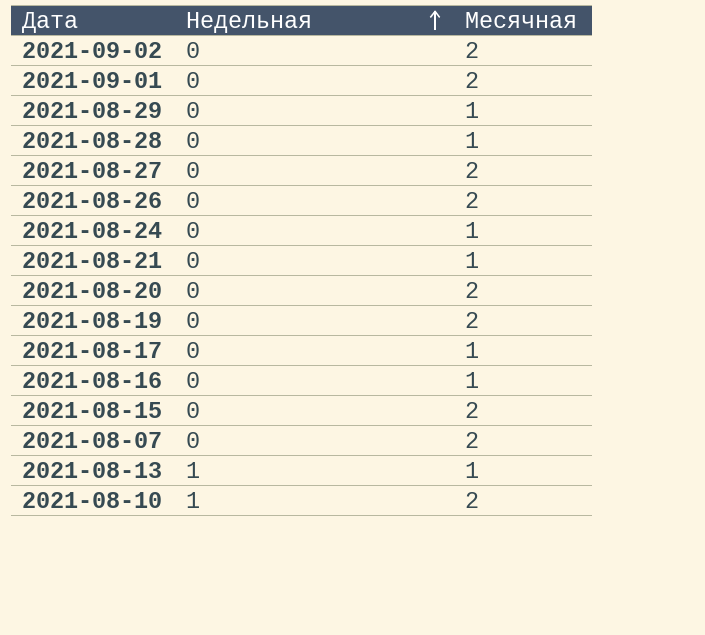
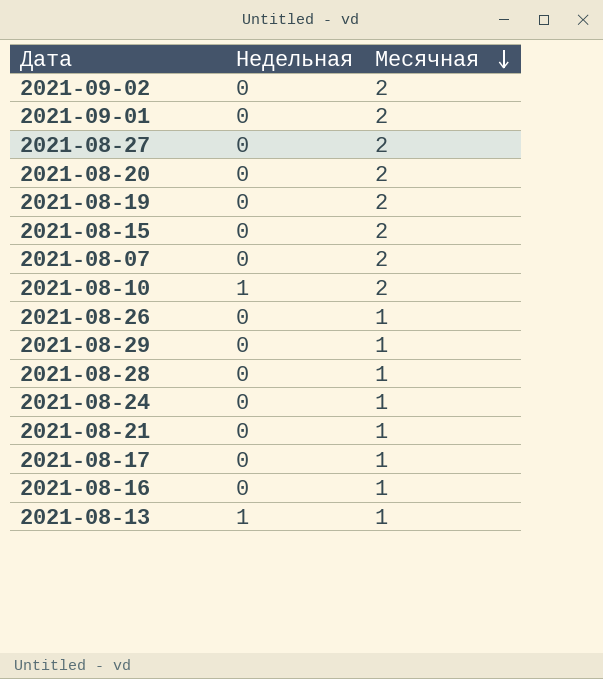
row order: Недельная ascending -> Месячная descending
2021-08-26 | Месячная: 2 -> 1

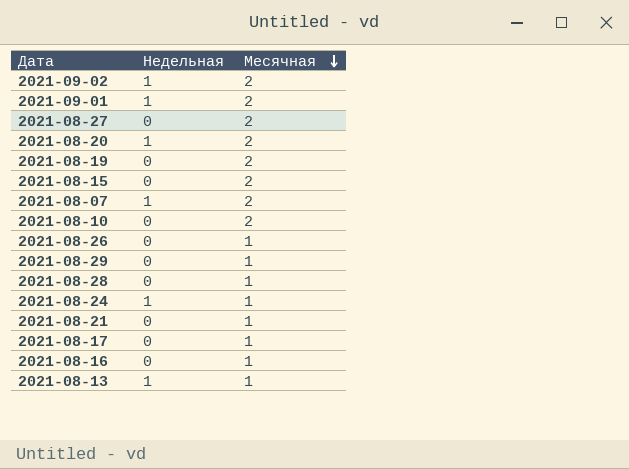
2021-09-02 | Недельная: 0 -> 1
2021-09-01 | Недельная: 0 -> 1
2021-08-20 | Недельная: 0 -> 1
2021-08-07 | Недельная: 0 -> 1
2021-08-10 | Недельная: 1 -> 0
2021-08-24 | Недельная: 0 -> 1

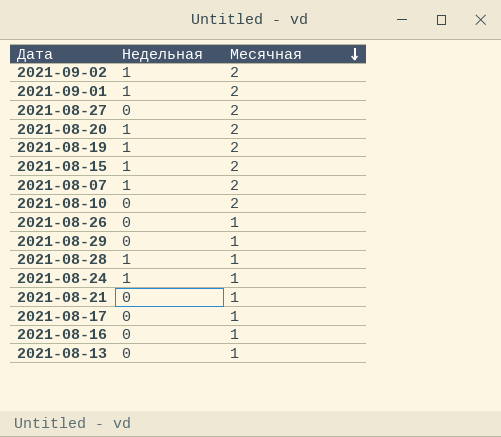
2021-08-19 | Недельная: 0 -> 1
2021-08-15 | Недельная: 0 -> 1
2021-08-28 | Недельная: 0 -> 1
2021-08-13 | Недельная: 1 -> 0

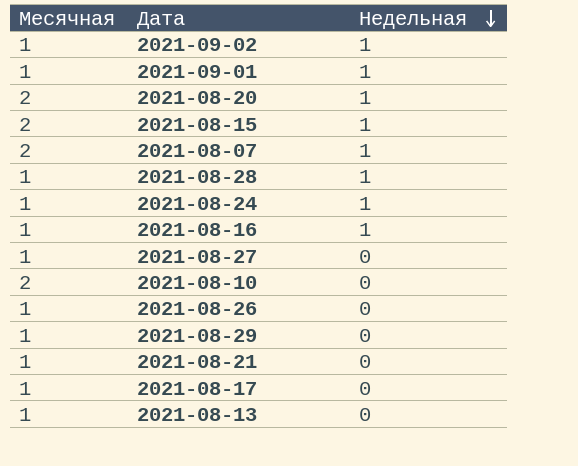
row order: Месячная descending -> Недельная descending
column Месячная | position: 3 -> 1
row 2021-08-19: 1 | 2 -> none
2021-09-02 | Месячная: 2 -> 1
2021-09-01 | Месячная: 2 -> 1
2021-08-16 | Недельная: 0 -> 1
2021-08-27 | Месячная: 2 -> 1

